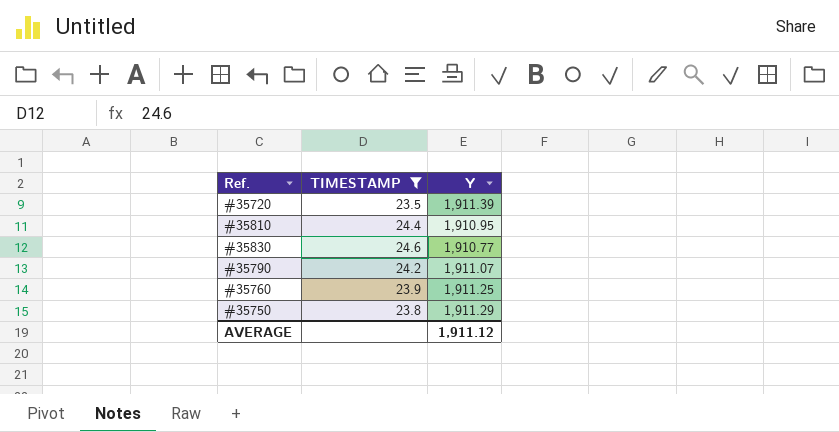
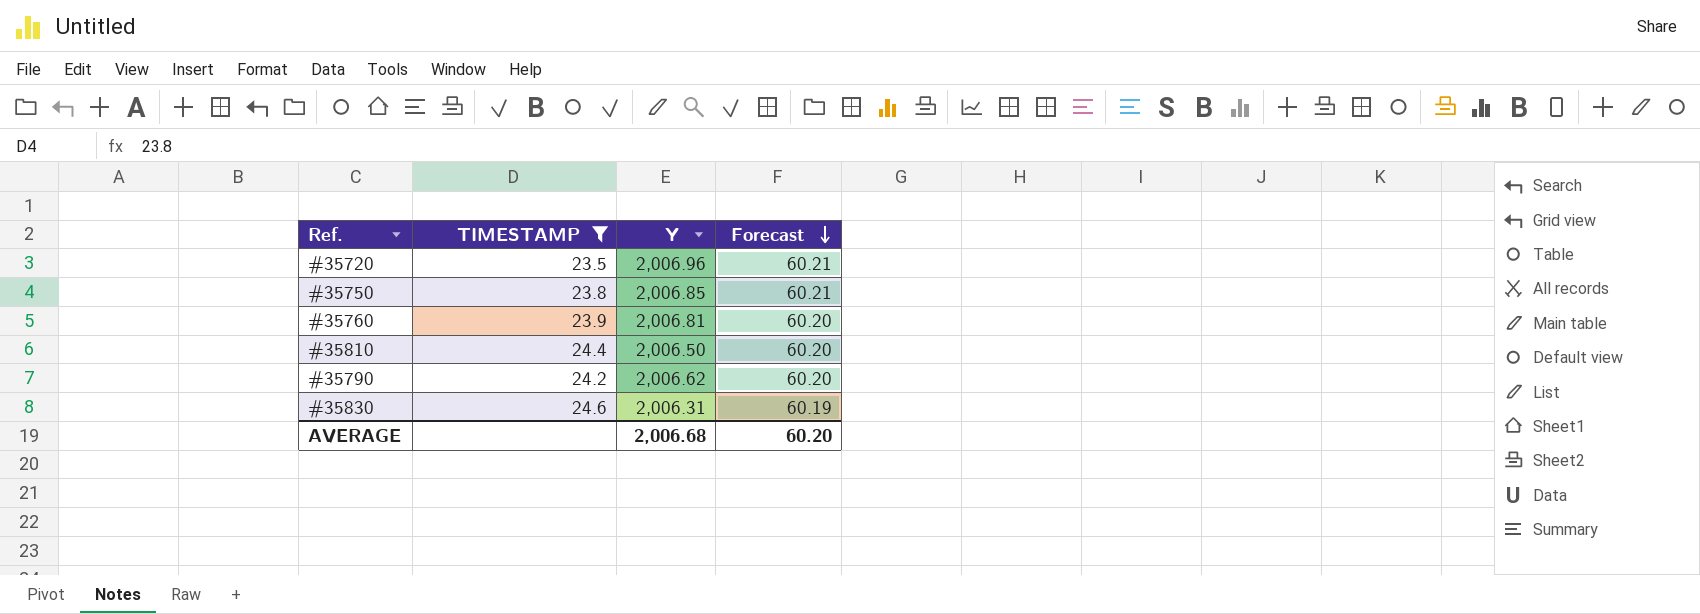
row order: none -> Forecast descending
column Forecast | formula: none -> [Y] * 0.03
#35720 | Y: 1,911.39 -> 2,006.96
#35750 | Y: 1,911.29 -> 2,006.85
#35760 | Y: 1,911.25 -> 2,006.81
#35810 | Y: 1,910.95 -> 2,006.50
#35790 | Y: 1,911.07 -> 2,006.62
#35830 | Y: 1,910.77 -> 2,006.31
AVERAGE | Y: 1,911.12 -> 2,006.68

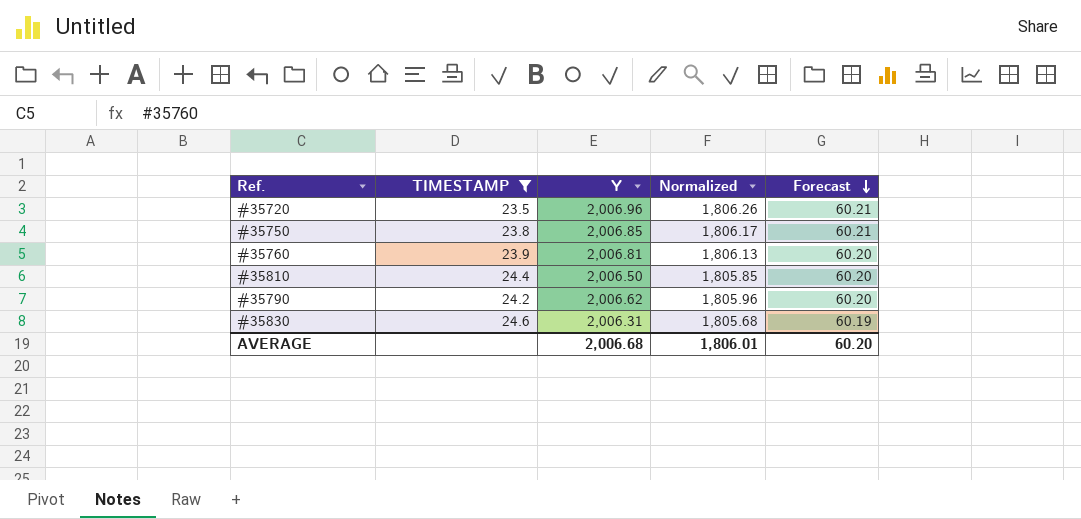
column Normalized | formula: none -> [Y] * 0.9

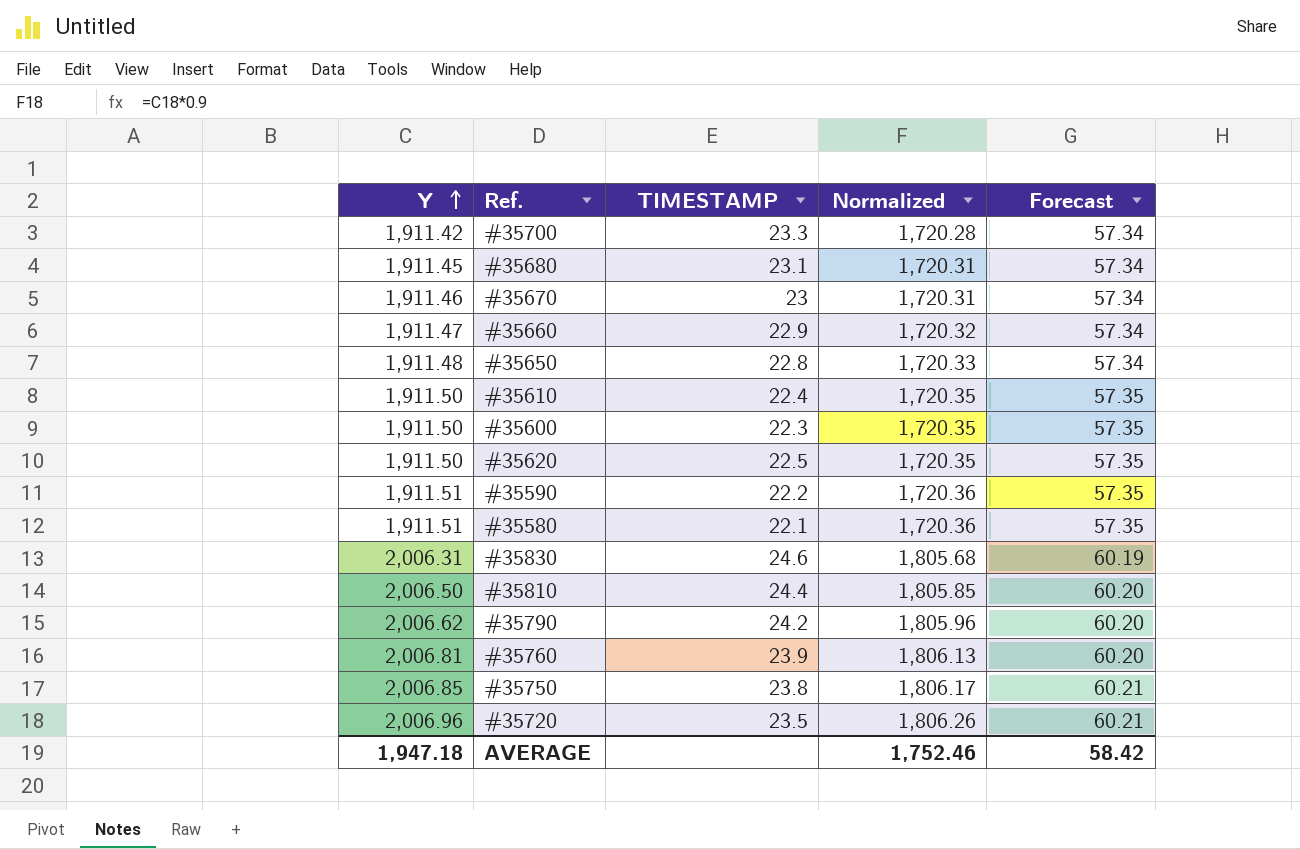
filter: TIMESTAMP >= 23.5 -> none
row order: Forecast descending -> Y ascending
column Y | position: 3 -> 1
AVERAGE | Y: 2,006.68 -> 1,947.18
AVERAGE | Normalized: 1,806.01 -> 1,752.46
AVERAGE | Forecast: 60.20 -> 58.42

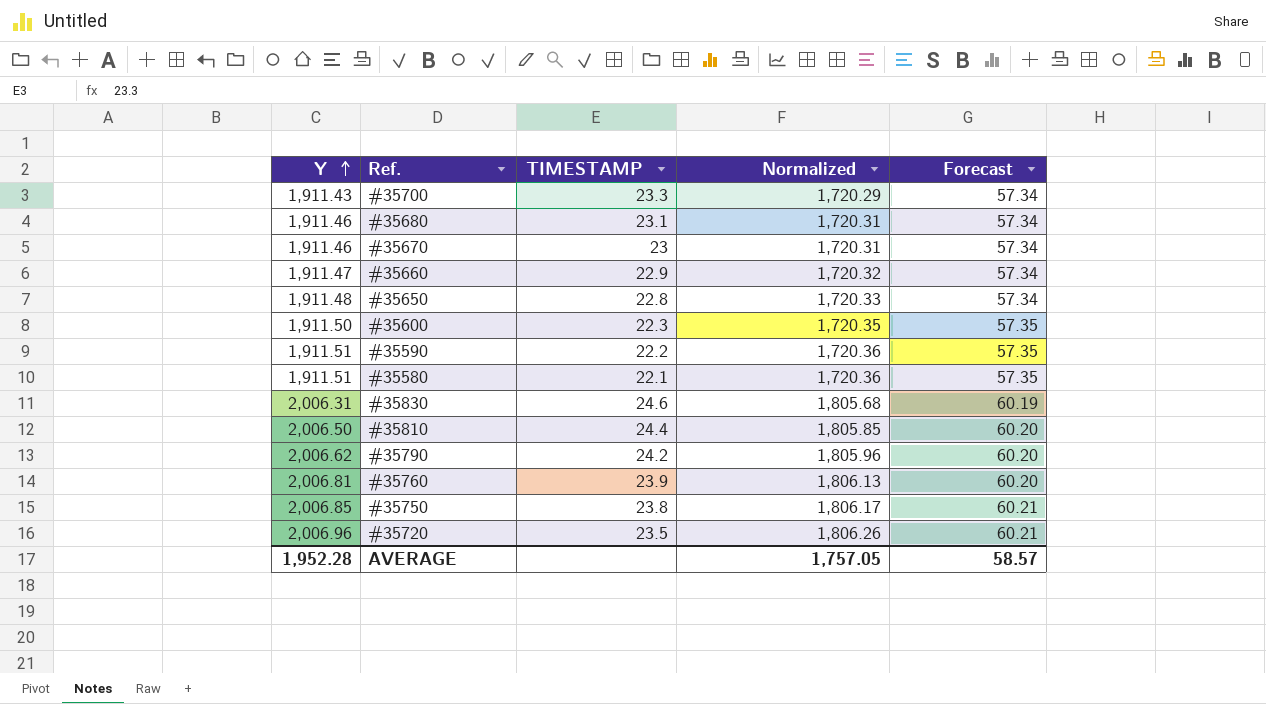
row #35610: 1,911.50 | 22.4 | 1,720.35 | 57.35 -> none
row #35620: 1,911.50 | 22.5 | 1,720.35 | 57.35 -> none
#35700 | Y: 1,911.42 -> 1,911.43
#35700 | Normalized: 1,720.28 -> 1,720.29
#35680 | Y: 1,911.45 -> 1,911.46
AVERAGE | Y: 1,947.18 -> 1,952.28
AVERAGE | Normalized: 1,752.46 -> 1,757.05
AVERAGE | Forecast: 58.42 -> 58.57

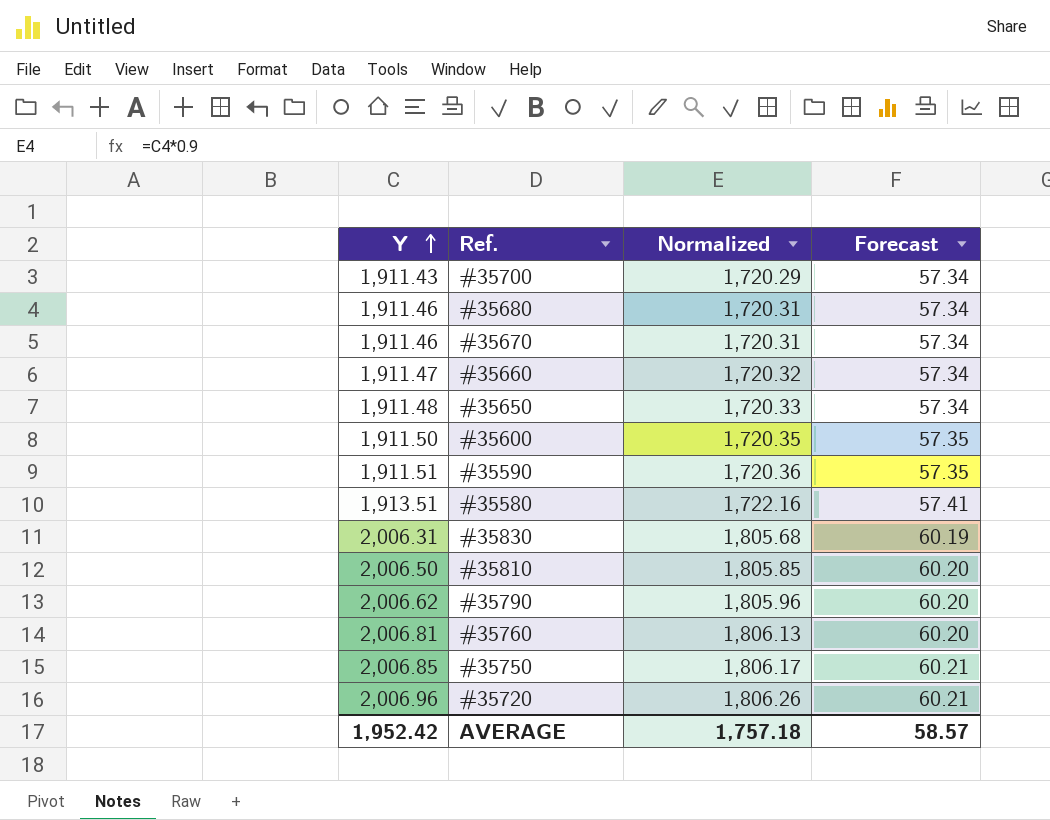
column TIMESTAMP | position: 3 -> none
#35580 | Y: 1,911.51 -> 1,913.51
#35580 | Normalized: 1,720.36 -> 1,722.16
#35580 | Forecast: 57.35 -> 57.41
AVERAGE | Y: 1,952.28 -> 1,952.42
AVERAGE | Normalized: 1,757.05 -> 1,757.18

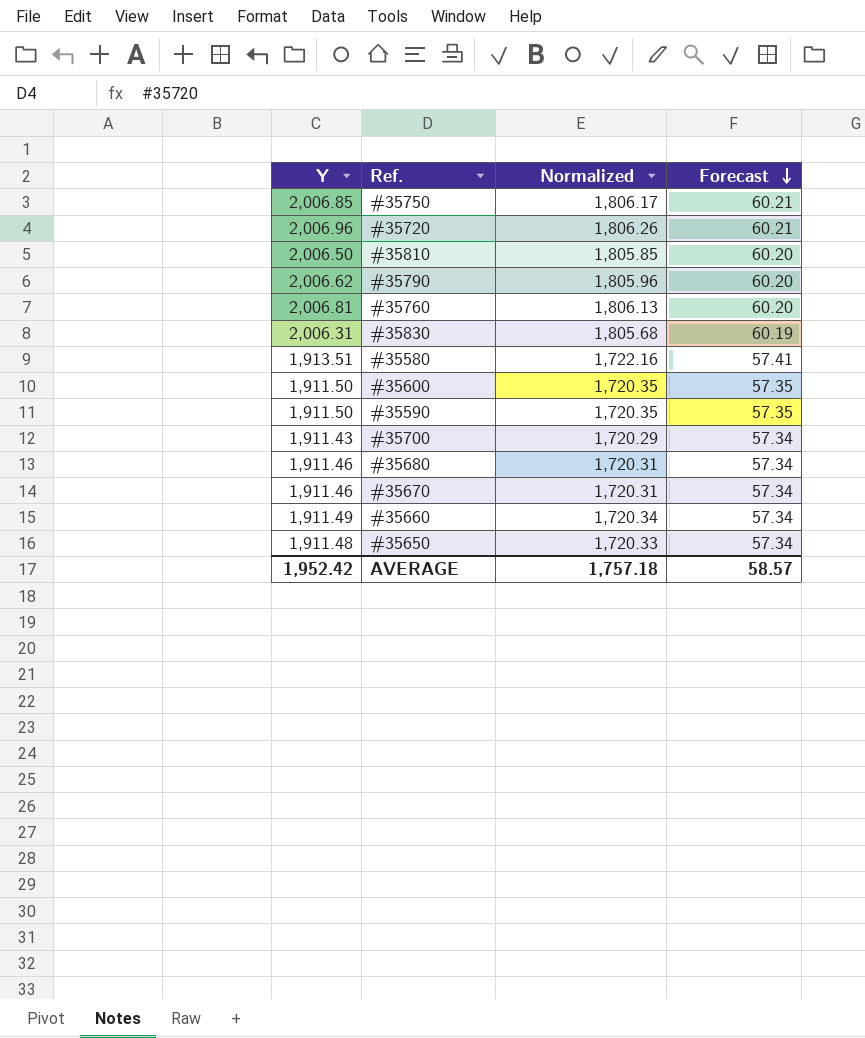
row order: Y ascending -> Forecast descending
#35590 | Y: 1,911.51 -> 1,911.50
#35590 | Normalized: 1,720.36 -> 1,720.35
#35660 | Y: 1,911.47 -> 1,911.49
#35660 | Normalized: 1,720.32 -> 1,720.34

